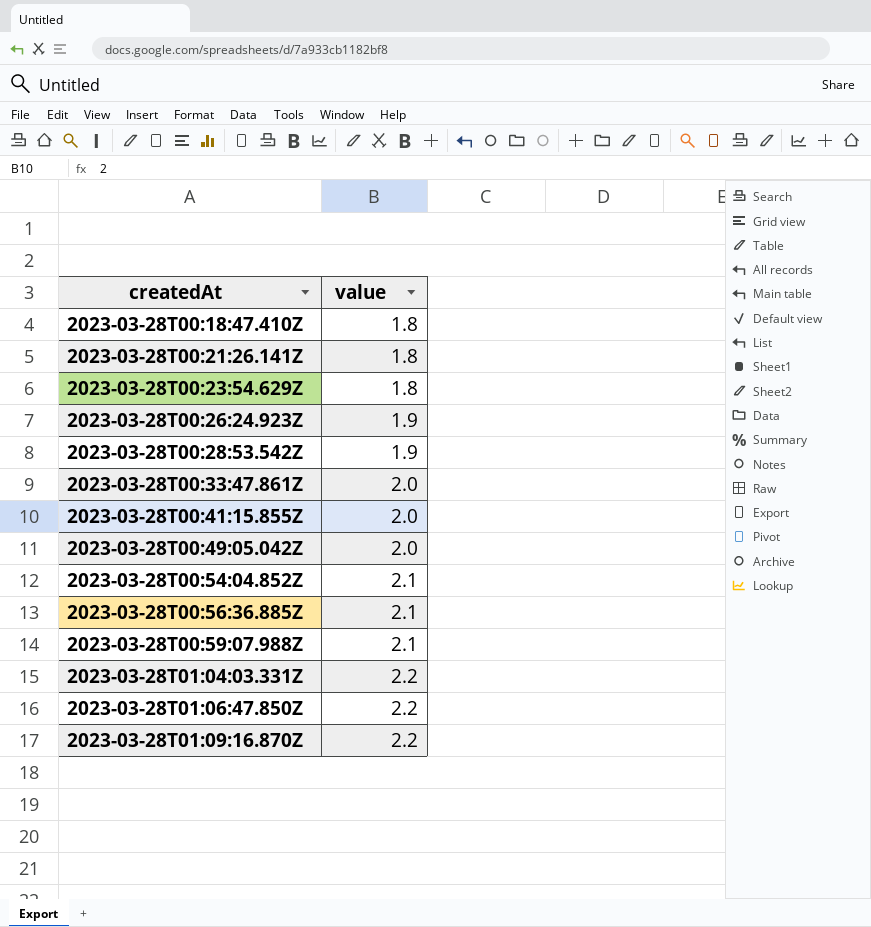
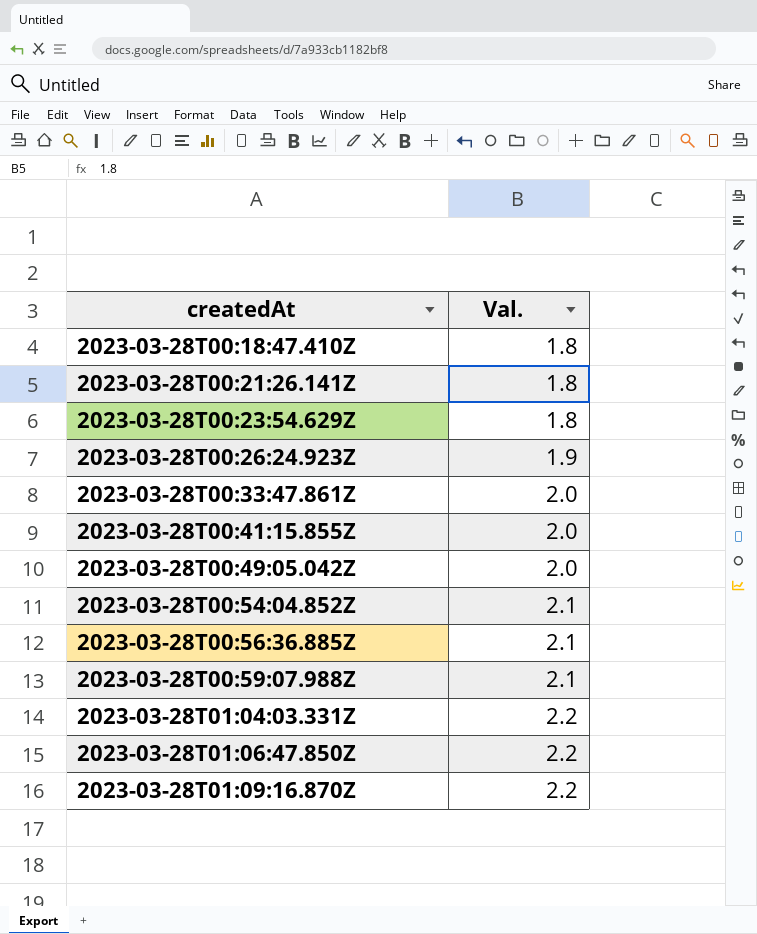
column name: value -> Val.
row 2023-03-28T00:28:53.542Z: 1.9 -> none

